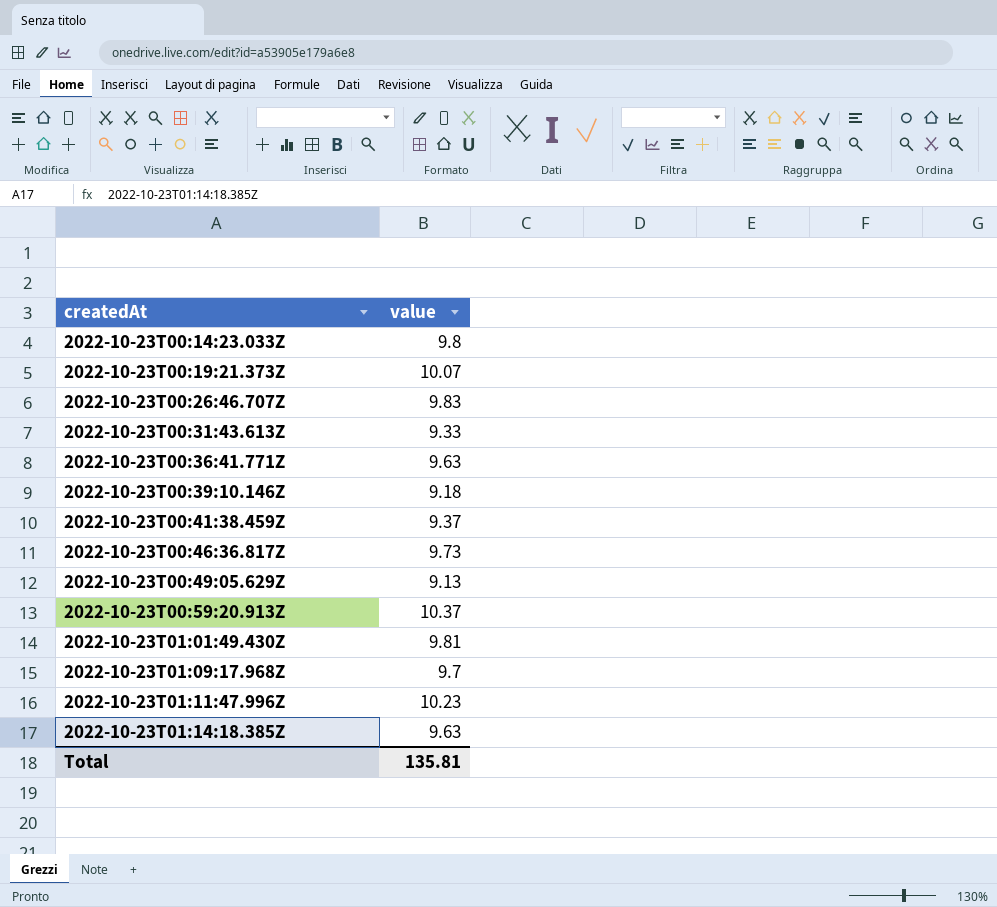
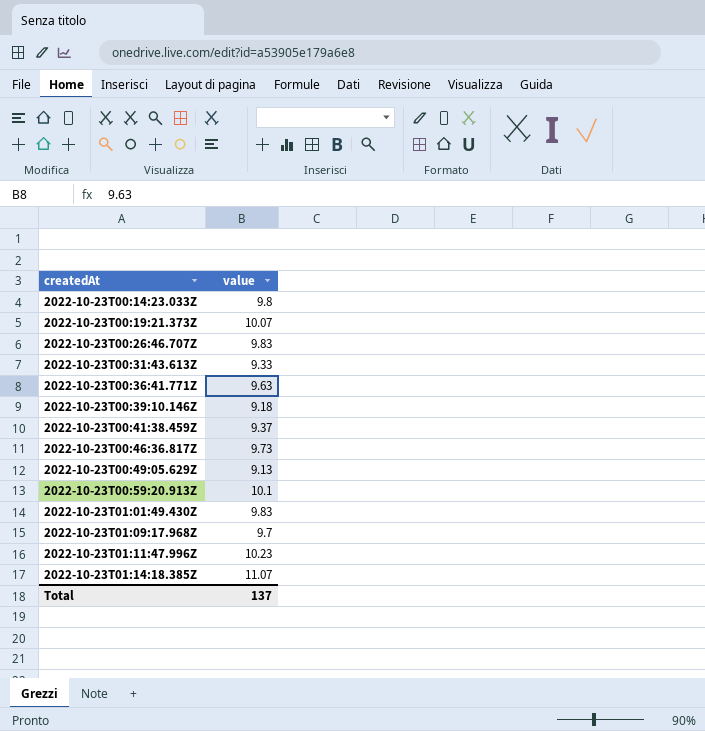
2022-10-23T00:59:20.913Z | value: 10.37 -> 10.1
2022-10-23T01:01:49.430Z | value: 9.81 -> 9.83
2022-10-23T01:14:18.385Z | value: 9.63 -> 11.07
Total | value: 135.81 -> 137

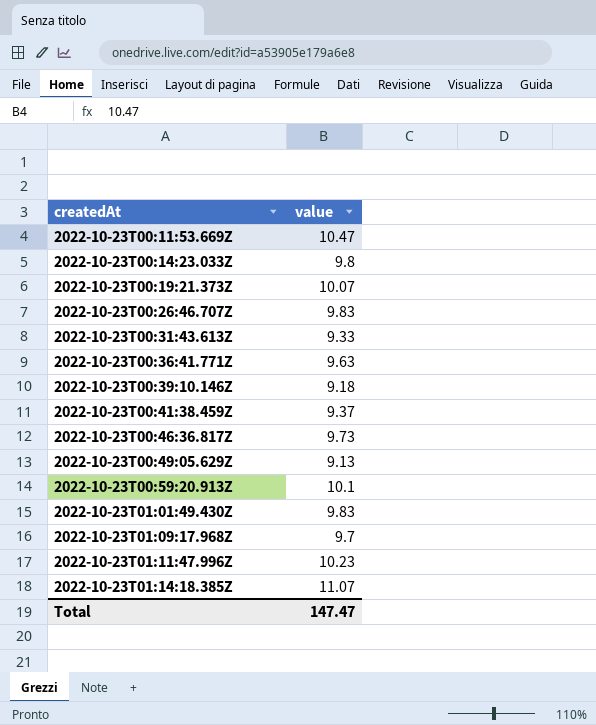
row 2022-10-23T00:11:53.669Z: none -> 10.47
Total | value: 137 -> 147.47

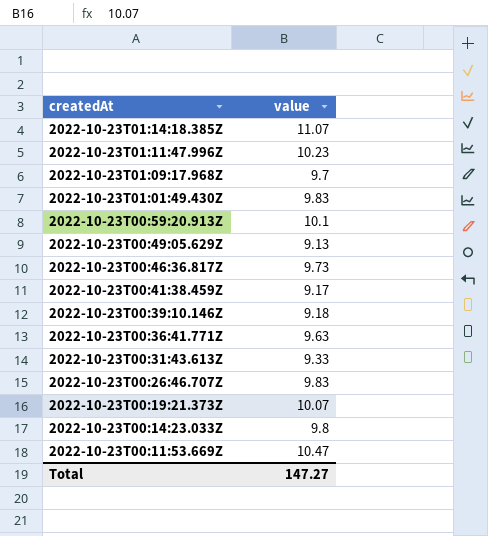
row order: createdAt ascending -> createdAt descending
2022-10-23T00:41:38.459Z | value: 9.37 -> 9.17
Total | value: 147.47 -> 147.27

